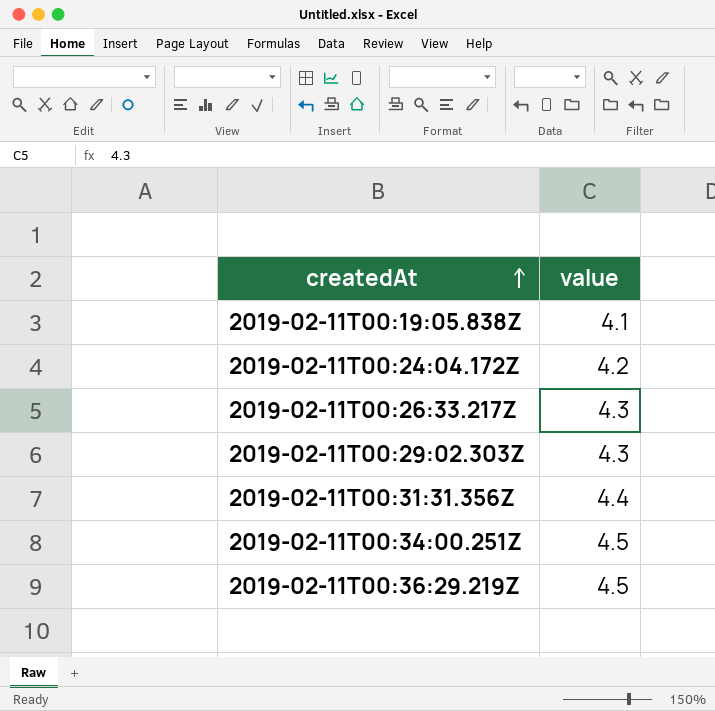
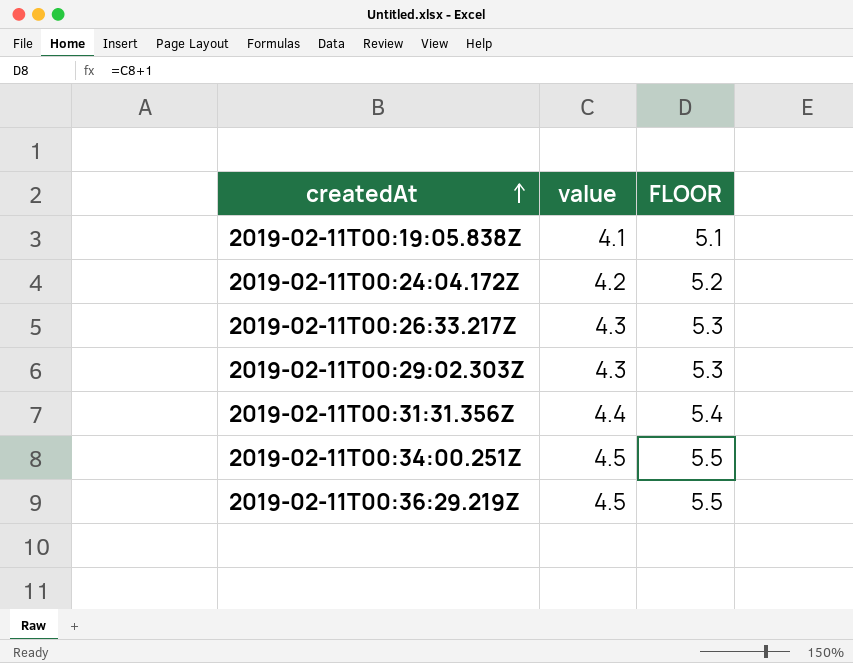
column FLOOR | formula: none -> [value] + 1

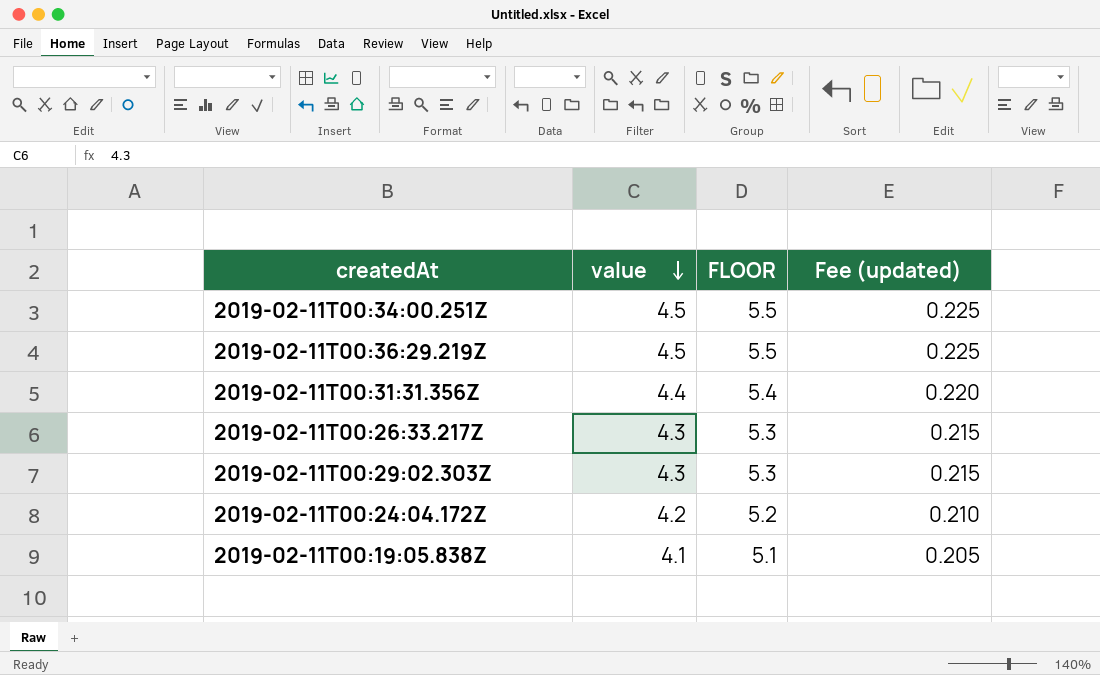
row order: createdAt ascending -> value descending
column Fee (updated) | formula: none -> [value] * 0.05

